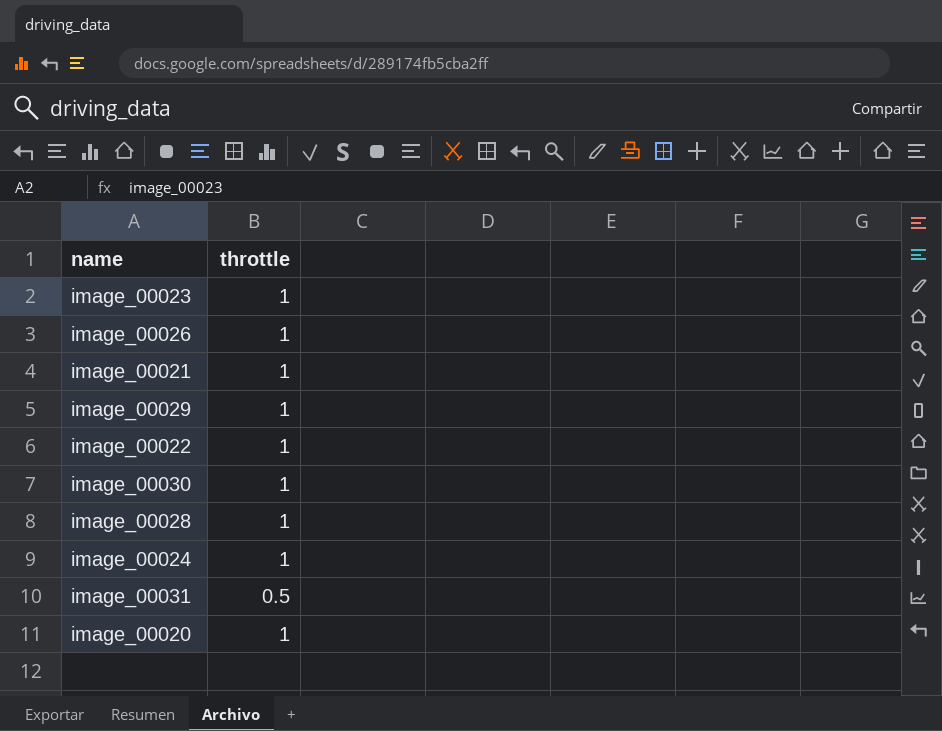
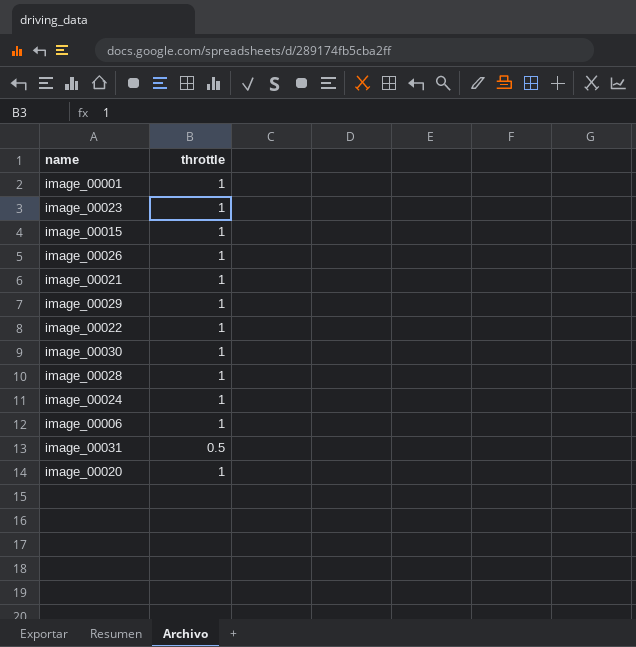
row image_00001: none -> 1
row image_00015: none -> 1
row image_00006: none -> 1

